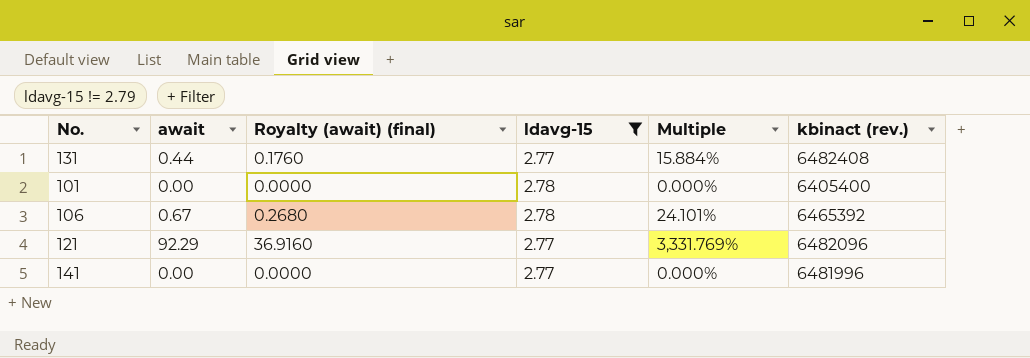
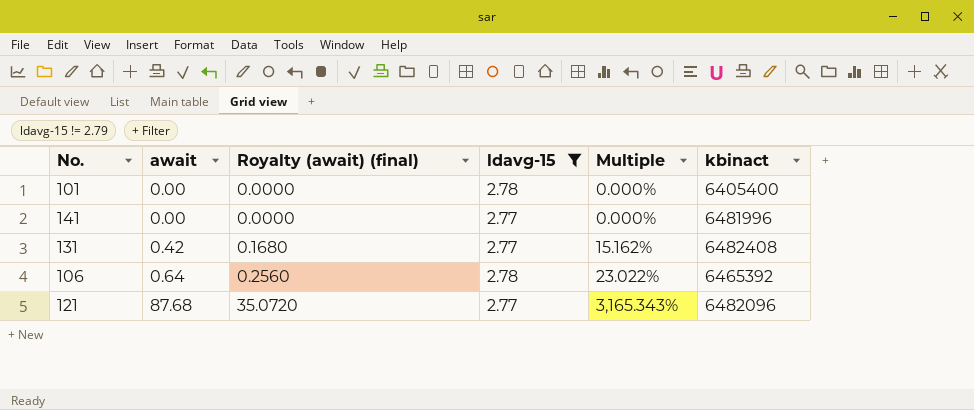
row order: none -> await ascending
column name: kbinact (rev.) -> kbinact
131 | await: 0.44 -> 0.42
131 | Royalty (await) (final): 0.1760 -> 0.1680
131 | Multiple: 15.884% -> 15.162%
106 | await: 0.67 -> 0.64
106 | Royalty (await) (final): 0.2680 -> 0.2560
106 | Multiple: 24.101% -> 23.022%
121 | await: 92.29 -> 87.68
121 | Royalty (await) (final): 36.9160 -> 35.0720
121 | Multiple: 3,331.769% -> 3,165.343%

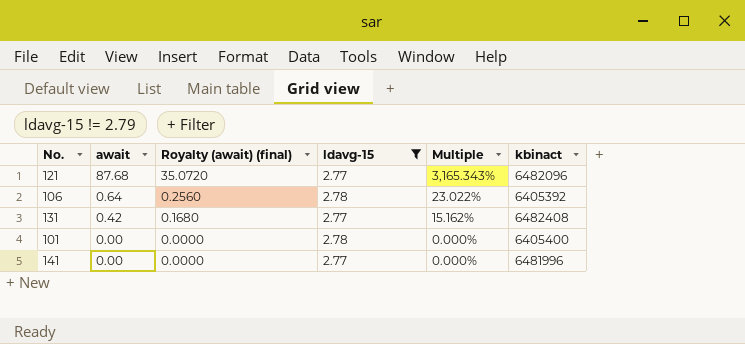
row order: await ascending -> await descending
106 | kbinact: 6465392 -> 6405392

